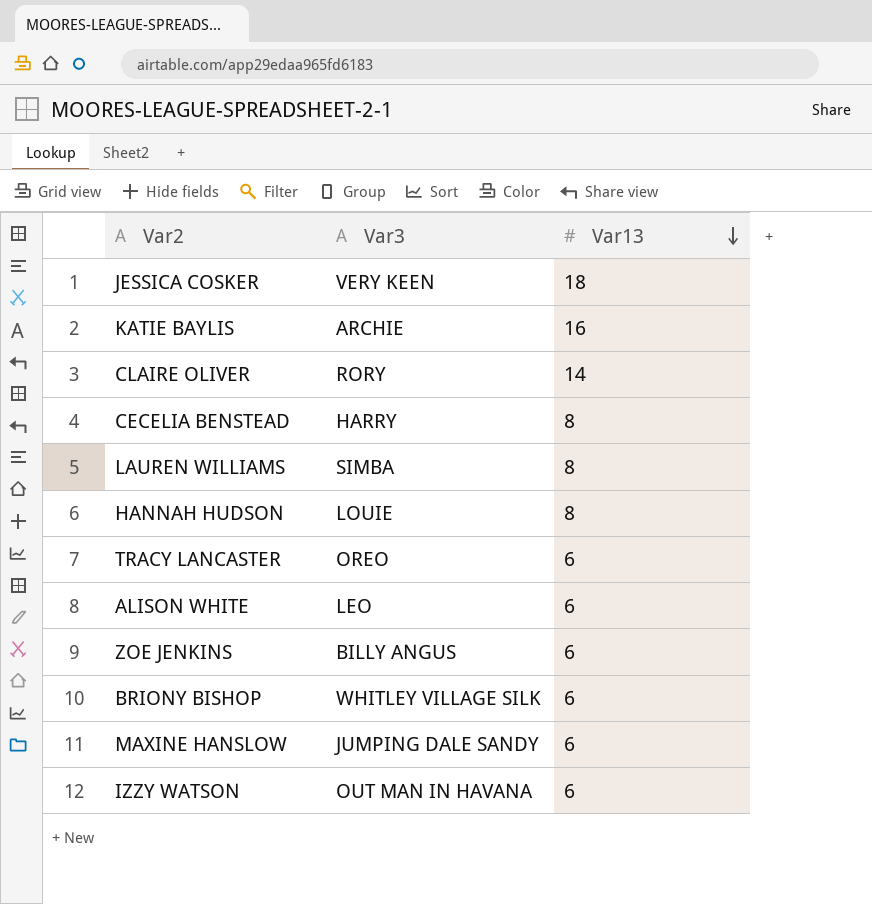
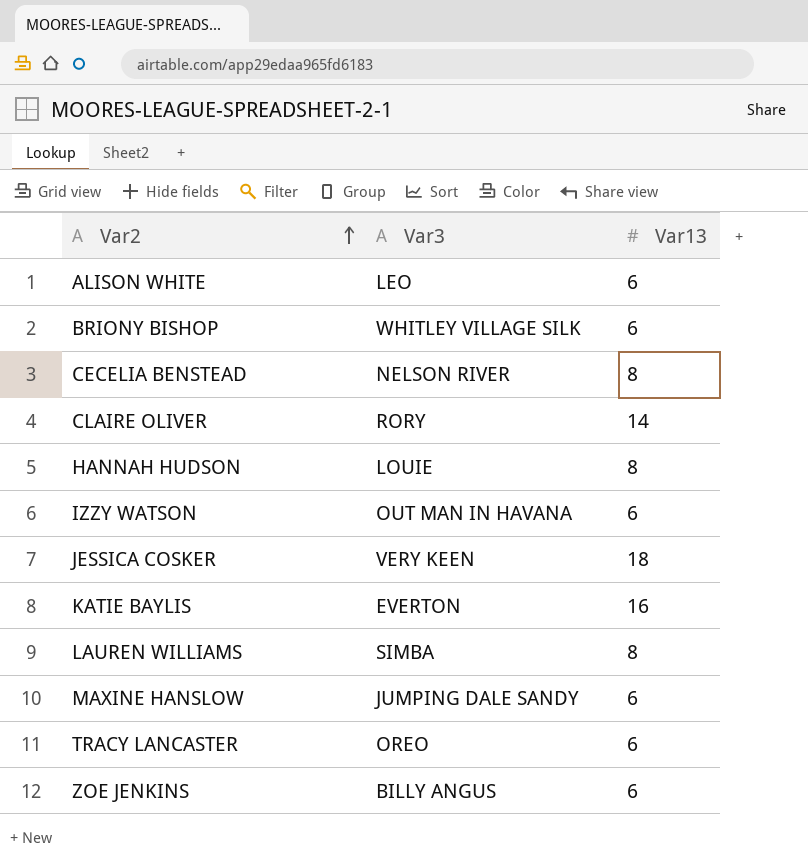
row order: Var13 descending -> Var2 ascending
CECELIA BENSTEAD | Var3: HARRY -> NELSON RIVER
KATIE BAYLIS | Var3: ARCHIE -> EVERTON

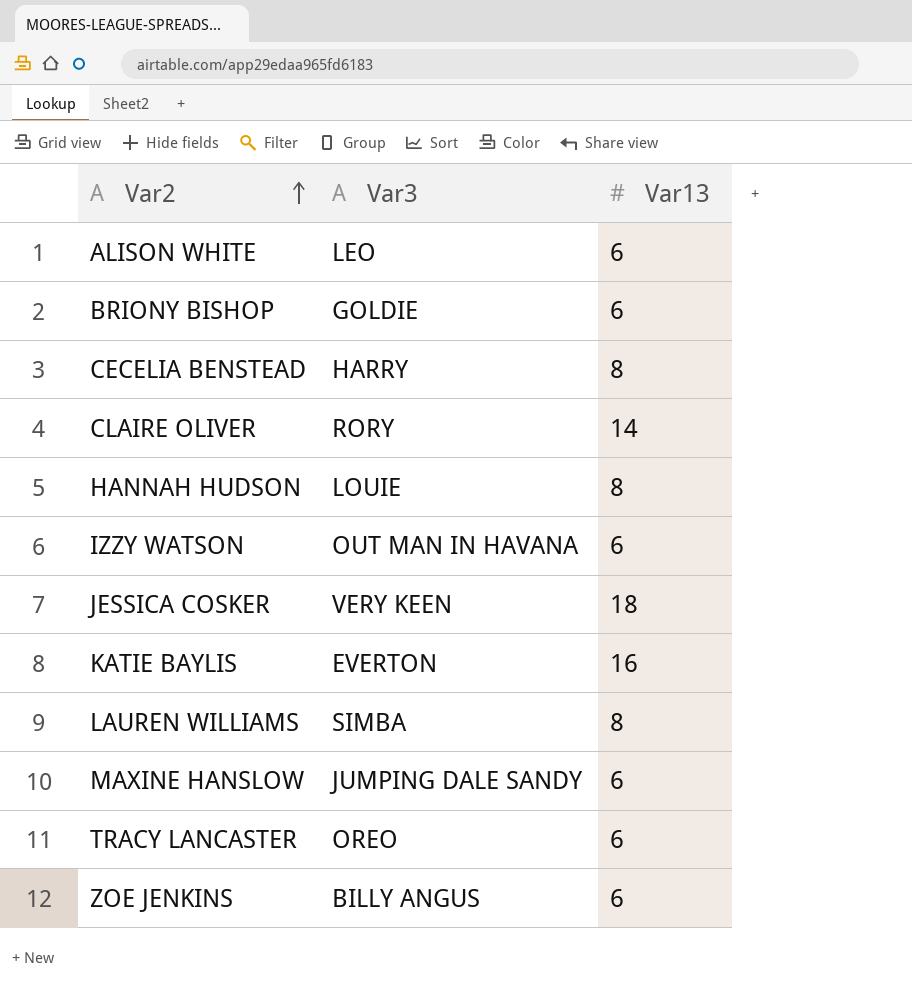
BRIONY BISHOP | Var3: WHITLEY VILLAGE SILK -> GOLDIE
CECELIA BENSTEAD | Var3: NELSON RIVER -> HARRY

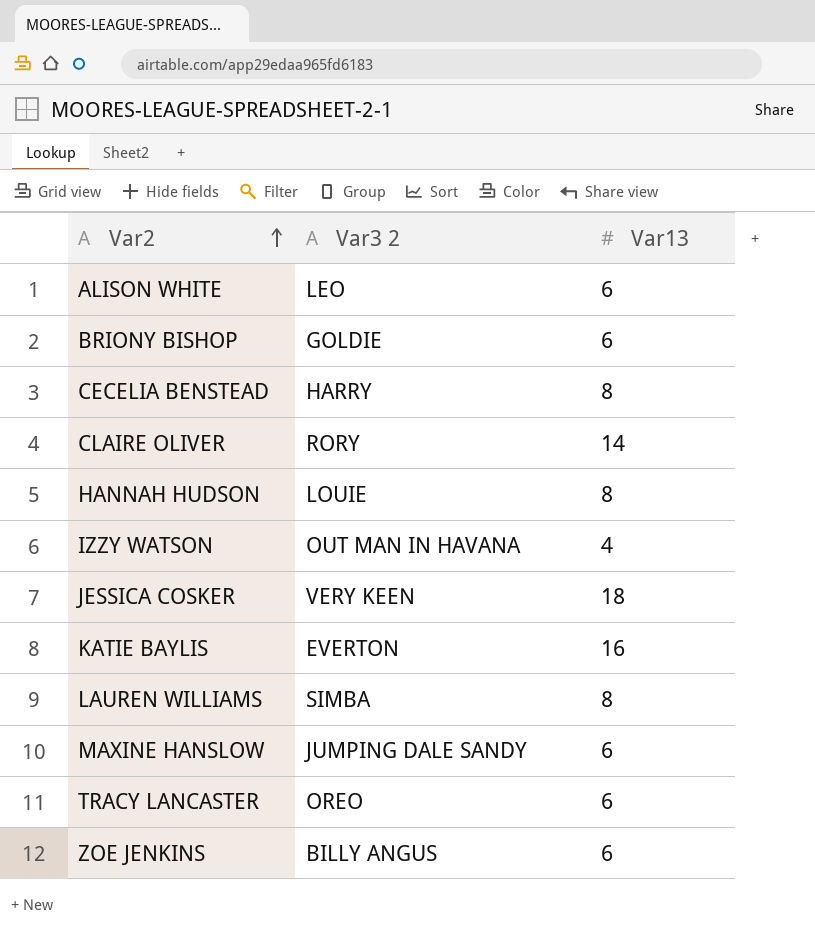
column name: Var3 -> Var3 2
IZZY WATSON | Var13: 6 -> 4

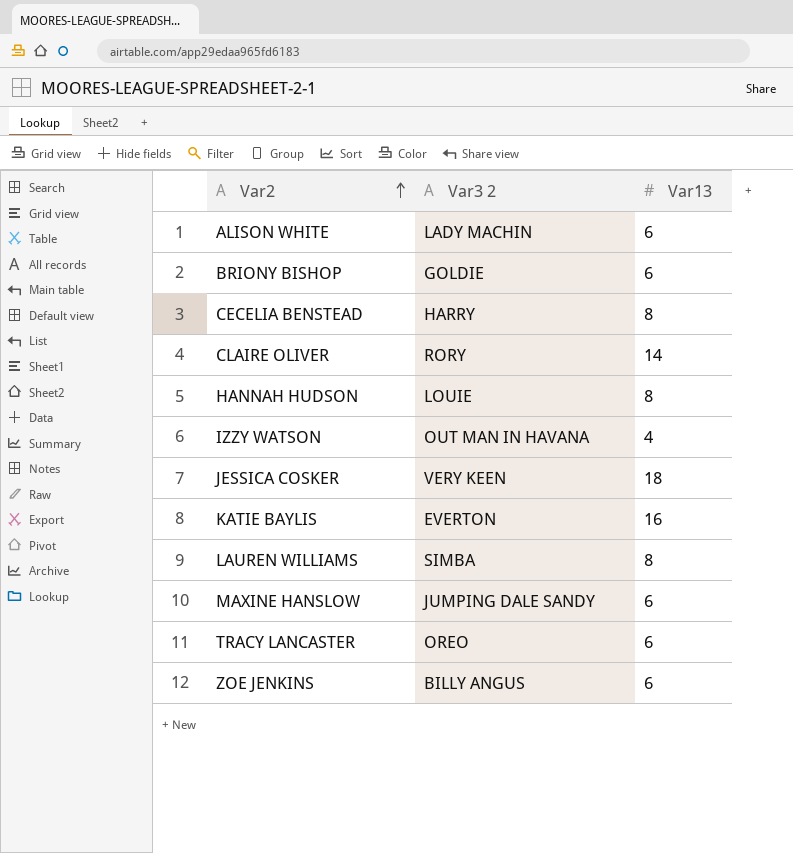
ALISON WHITE | Var3 2: LEO -> LADY MACHIN

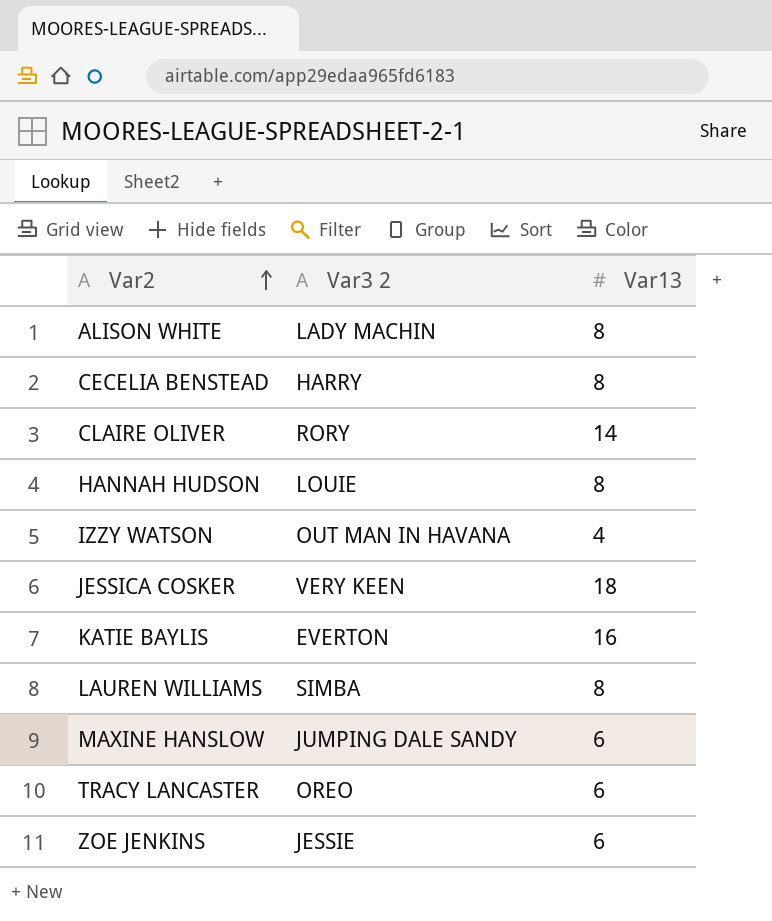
row BRIONY BISHOP: GOLDIE | 6 -> none
ALISON WHITE | Var13: 6 -> 8
ZOE JENKINS | Var3 2: BILLY ANGUS -> JESSIE

